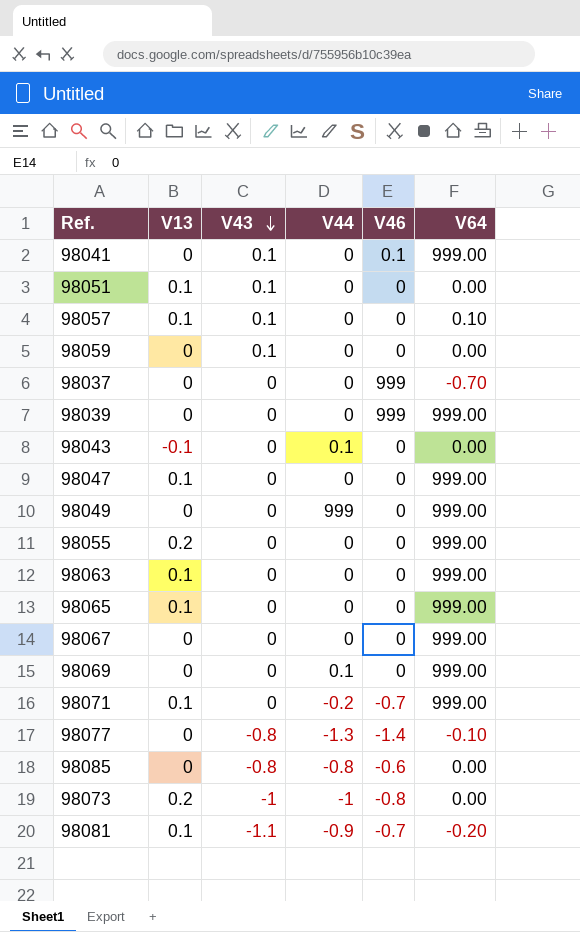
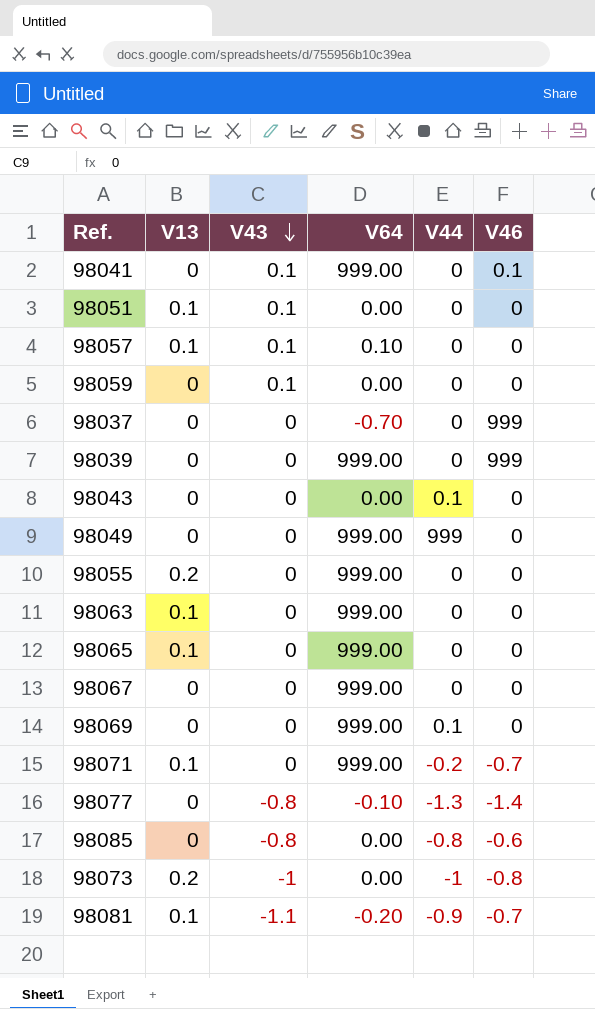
column V64 | position: 6 -> 4
row 98047: 0.1 | 0 | 0 | 0 | 999.00 -> none
98043 | V13: -0.1 -> 0

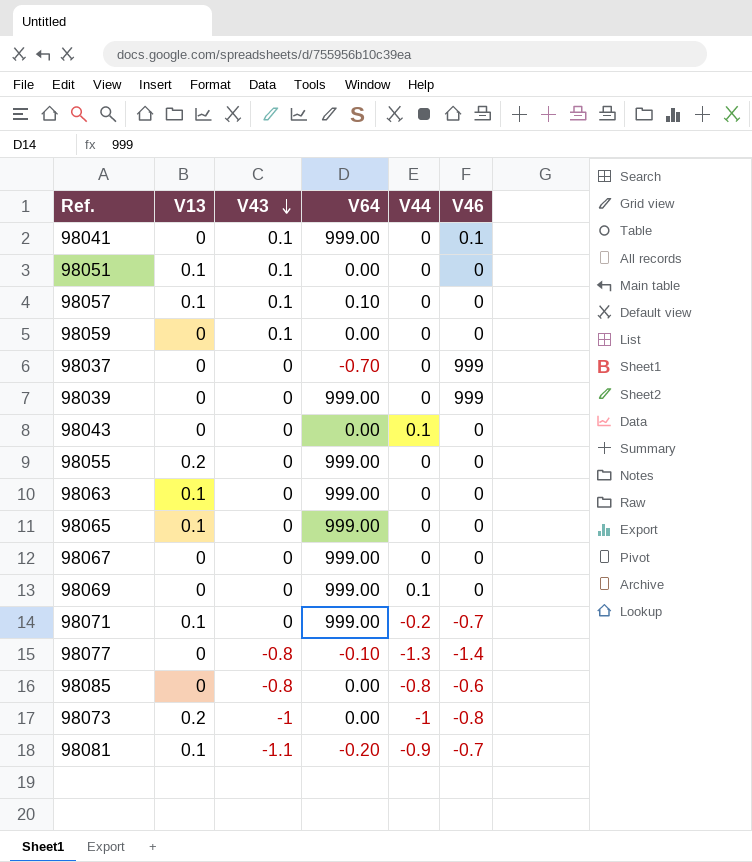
row 98049: 0 | 0 | 999.00 | 999 | 0 -> none

